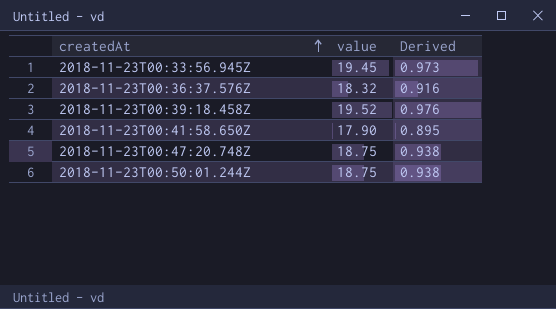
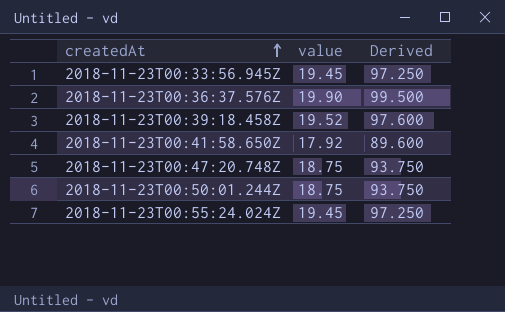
column Derived | formula: [value] * 0.05 -> [value] * 5
2018-11-23T00:36:37.576Z | value: 18.32 -> 19.90
2018-11-23T00:41:58.650Z | value: 17.90 -> 17.92
row 2018-11-23T00:55:24.024Z: none -> 19.45 | 97.250

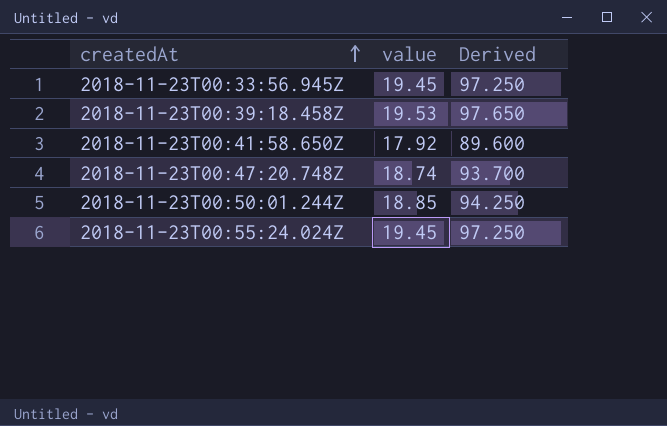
row 2018-11-23T00:36:37.576Z: 19.90 | 99.500 -> none
2018-11-23T00:39:18.458Z | value: 19.52 -> 19.53
2018-11-23T00:39:18.458Z | Derived: 97.600 -> 97.650
2018-11-23T00:47:20.748Z | value: 18.75 -> 18.74
2018-11-23T00:47:20.748Z | Derived: 93.750 -> 93.700
2018-11-23T00:50:01.244Z | value: 18.75 -> 18.85
2018-11-23T00:50:01.244Z | Derived: 93.750 -> 94.250

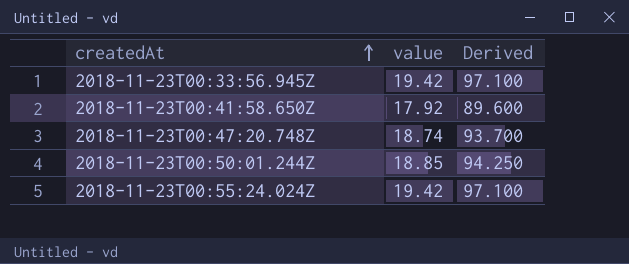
row 2018-11-23T00:39:18.458Z: 19.53 | 97.650 -> none
2018-11-23T00:33:56.945Z | value: 19.45 -> 19.42
2018-11-23T00:33:56.945Z | Derived: 97.250 -> 97.100
2018-11-23T00:55:24.024Z | value: 19.45 -> 19.42
2018-11-23T00:55:24.024Z | Derived: 97.250 -> 97.100

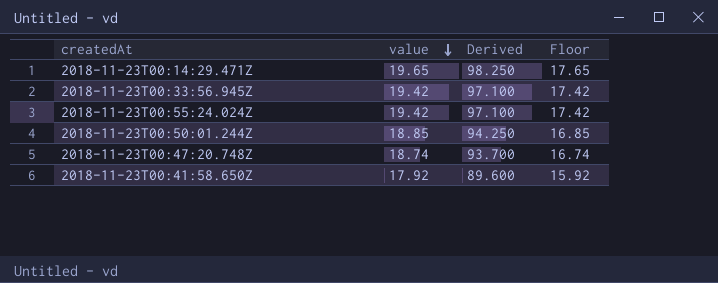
row order: createdAt ascending -> value descending
column Floor | formula: none -> [value] - 2
row 2018-11-23T00:14:29.471Z: none -> 19.65 | 98.250 | 17.65

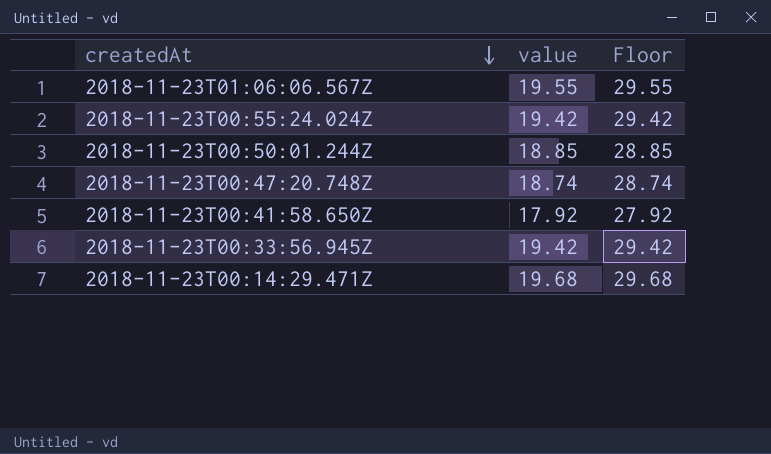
row order: value descending -> createdAt descending
column Derived | formula: [value] * 5 -> none
column Floor | formula: [value] - 2 -> [value] + 10
row 2018-11-23T01:06:06.567Z: none -> 19.55 | 29.55
2018-11-23T00:14:29.471Z | value: 19.65 -> 19.68

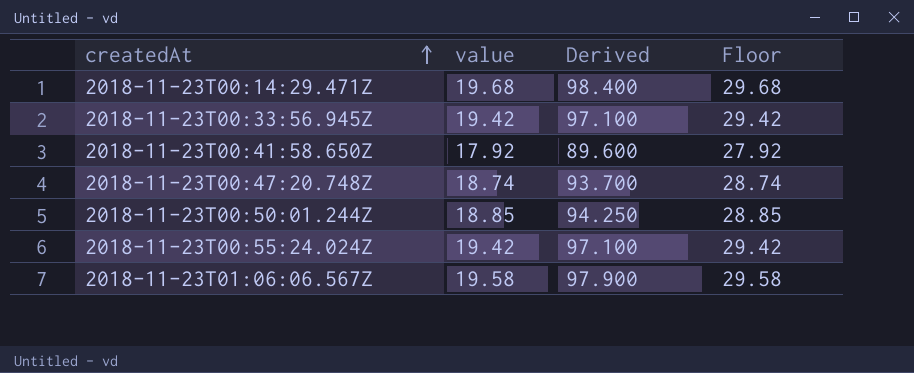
row order: createdAt descending -> createdAt ascending
column Derived | formula: none -> [value] * 5
2018-11-23T01:06:06.567Z | value: 19.55 -> 19.58
2018-11-23T01:06:06.567Z | Floor: 29.55 -> 29.58

